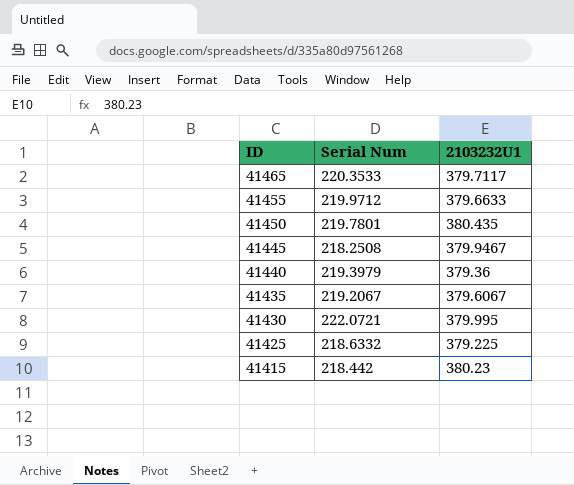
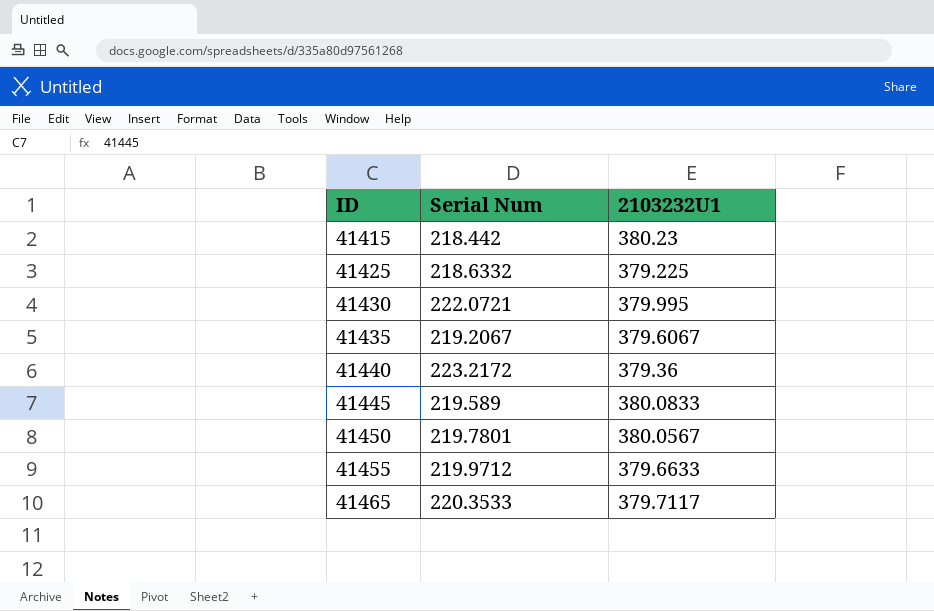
row order: ID descending -> ID ascending
41440 | Serial Num: 219.3979 -> 223.2172
41445 | Serial Num: 218.2508 -> 219.589
41445 | 2103232U1: 379.9467 -> 380.0833
41450 | 2103232U1: 380.435 -> 380.0567

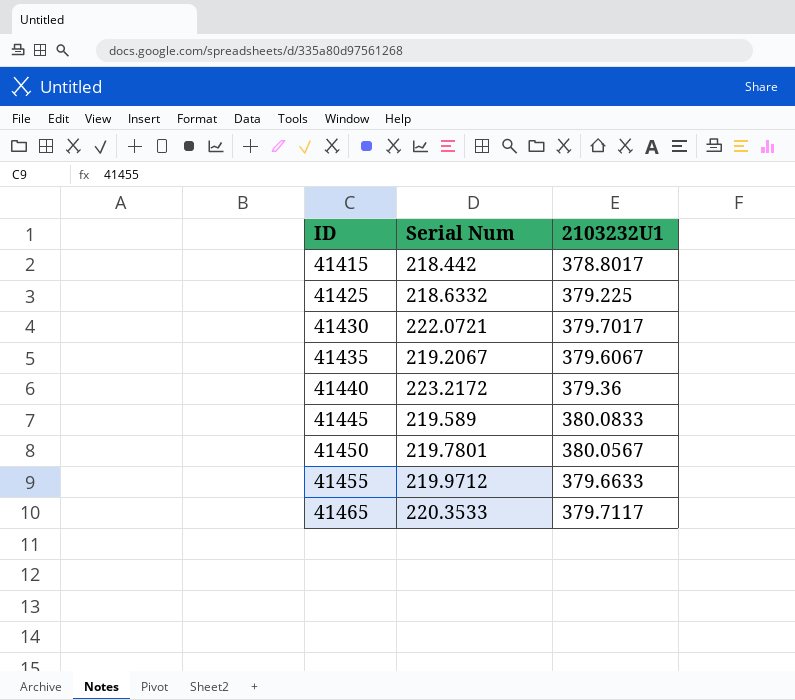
41415 | 2103232U1: 380.23 -> 378.8017
41430 | 2103232U1: 379.995 -> 379.7017

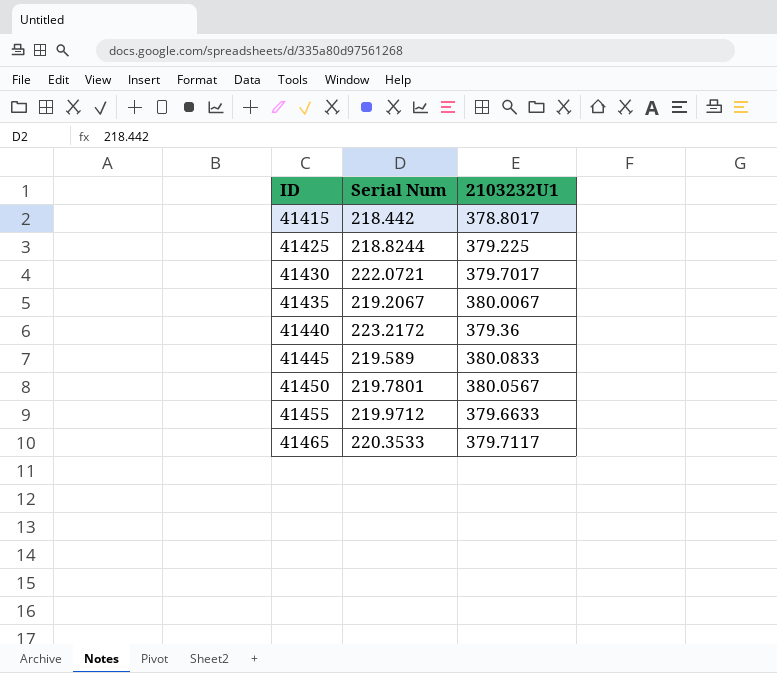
41425 | Serial Num: 218.6332 -> 218.8244
41435 | 2103232U1: 379.6067 -> 380.0067

